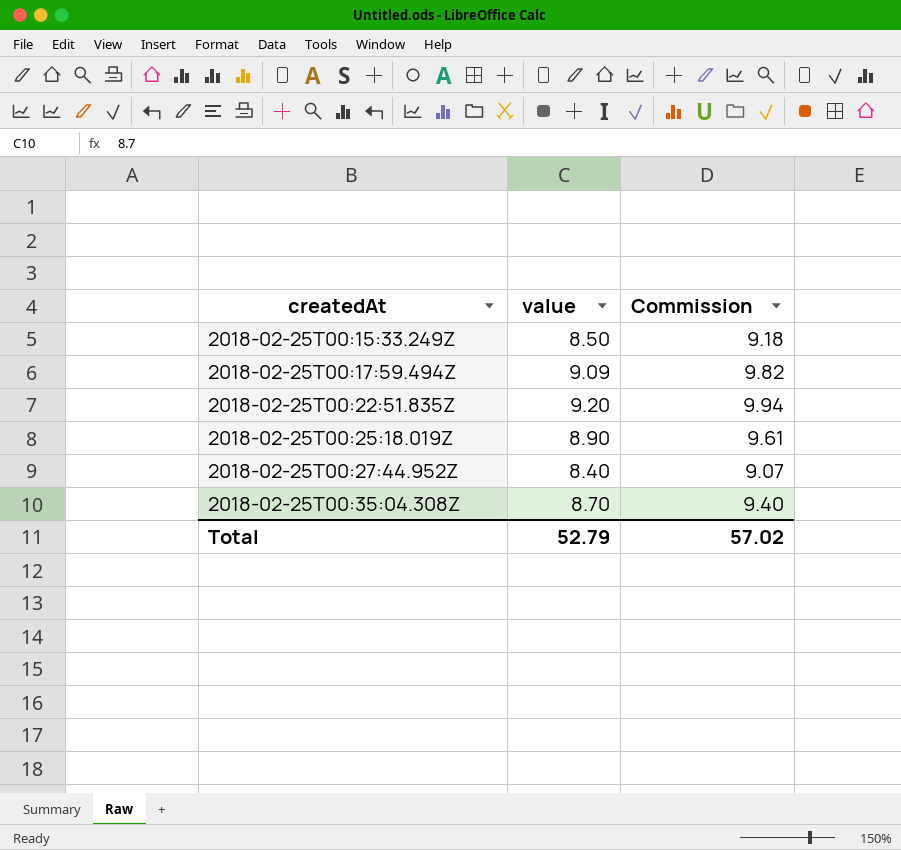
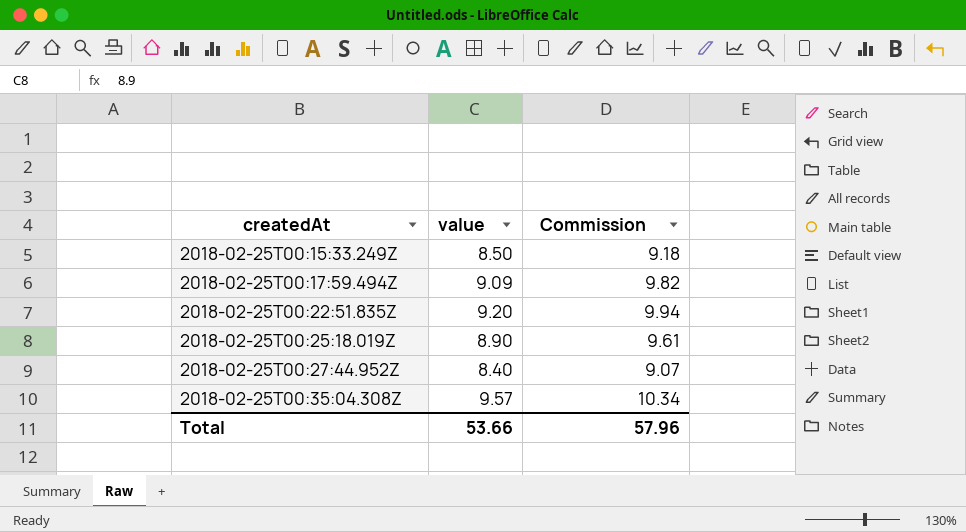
2018-02-25T00:35:04.308Z | value: 8.70 -> 9.57
2018-02-25T00:35:04.308Z | Commission: 9.40 -> 10.34
Total | value: 52.79 -> 53.66
Total | Commission: 57.02 -> 57.96

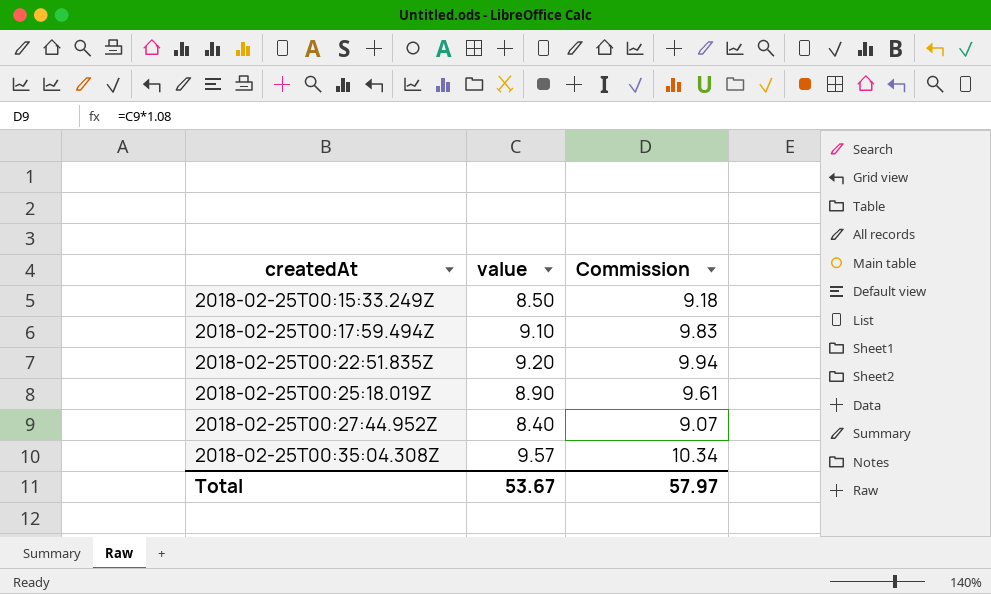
2018-02-25T00:17:59.494Z | value: 9.09 -> 9.10
2018-02-25T00:17:59.494Z | Commission: 9.82 -> 9.83
Total | value: 53.66 -> 53.67
Total | Commission: 57.96 -> 57.97

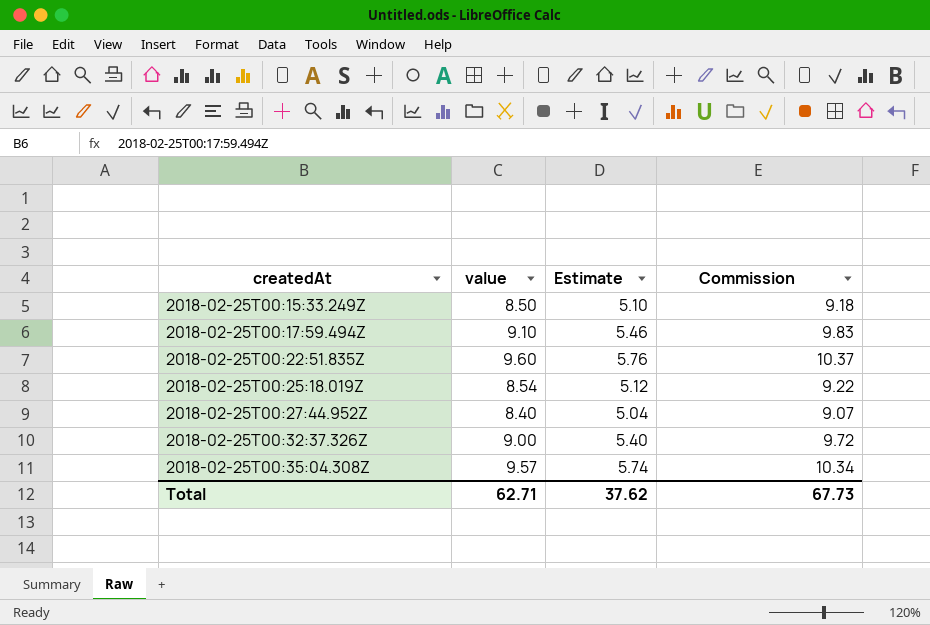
column Estimate | formula: none -> [value] * 0.6
2018-02-25T00:22:51.835Z | value: 9.20 -> 9.60
2018-02-25T00:22:51.835Z | Commission: 9.94 -> 10.37
2018-02-25T00:25:18.019Z | value: 8.90 -> 8.54
2018-02-25T00:25:18.019Z | Commission: 9.61 -> 9.22
row 2018-02-25T00:32:37.326Z: none -> 9.00 | 5.40 | 9.72
Total | value: 53.67 -> 62.71
Total | Commission: 57.97 -> 67.73

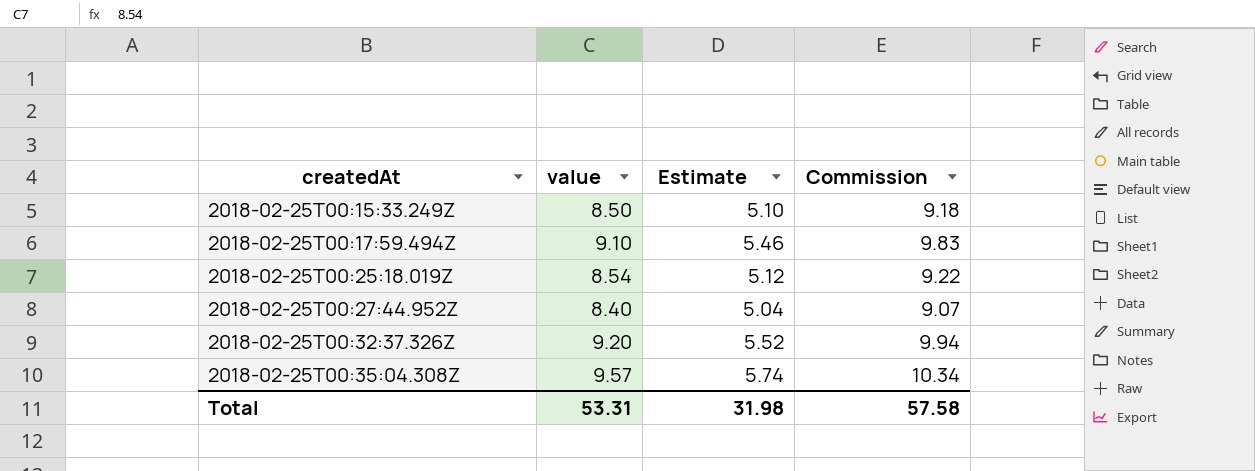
row 2018-02-25T00:22:51.835Z: 9.60 | 5.76 | 10.37 -> none
2018-02-25T00:32:37.326Z | value: 9.00 -> 9.20
2018-02-25T00:32:37.326Z | Estimate: 5.40 -> 5.52
2018-02-25T00:32:37.326Z | Commission: 9.72 -> 9.94
Total | value: 62.71 -> 53.31
Total | Estimate: 37.62 -> 31.98
Total | Commission: 67.73 -> 57.58

